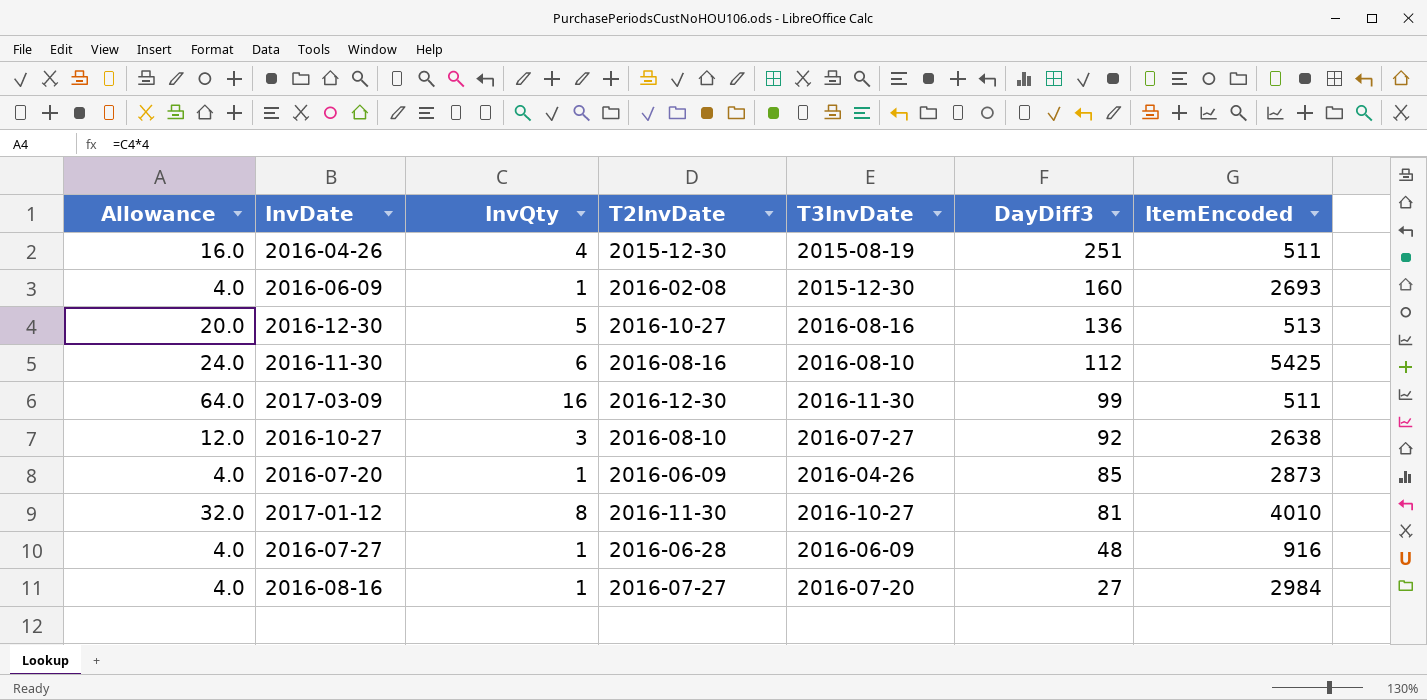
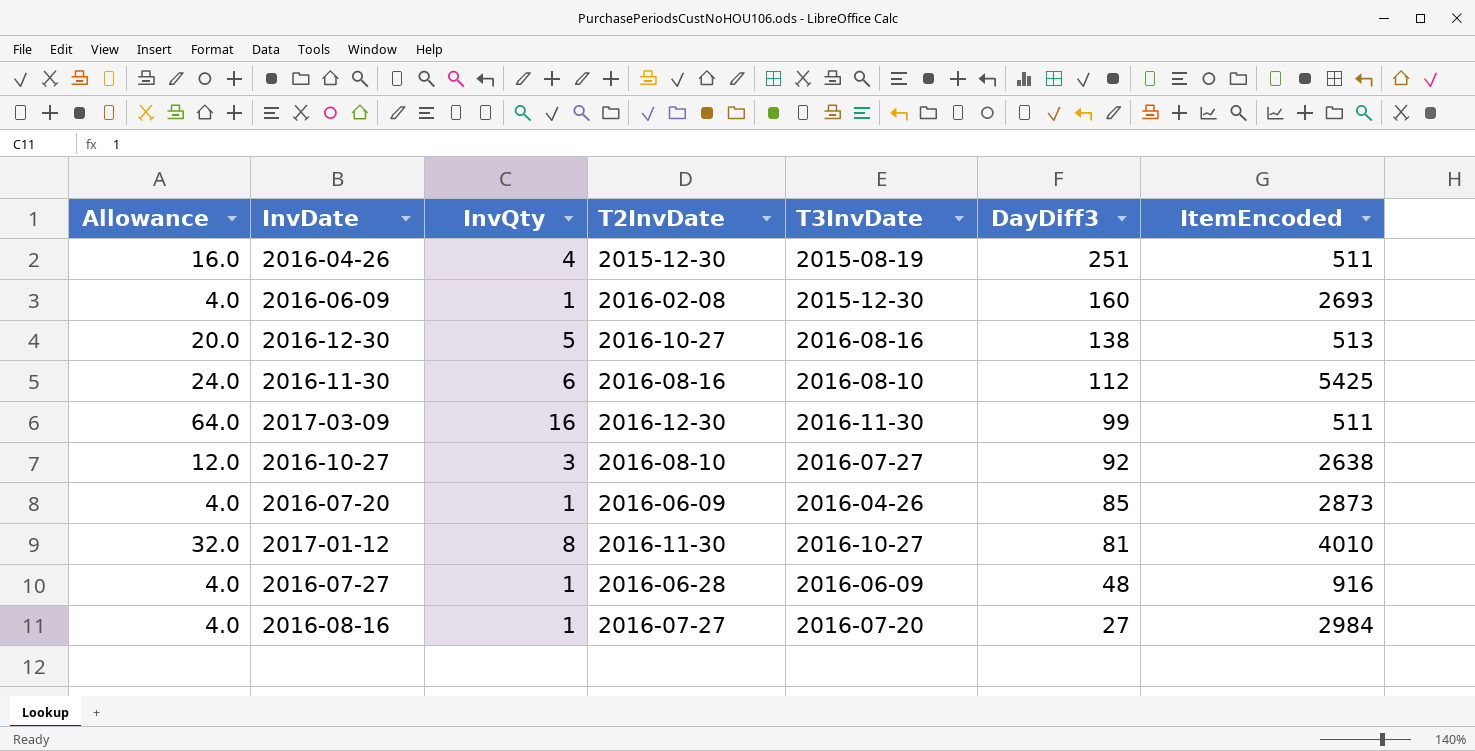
2016-12-30 | DayDiff3: 136 -> 138

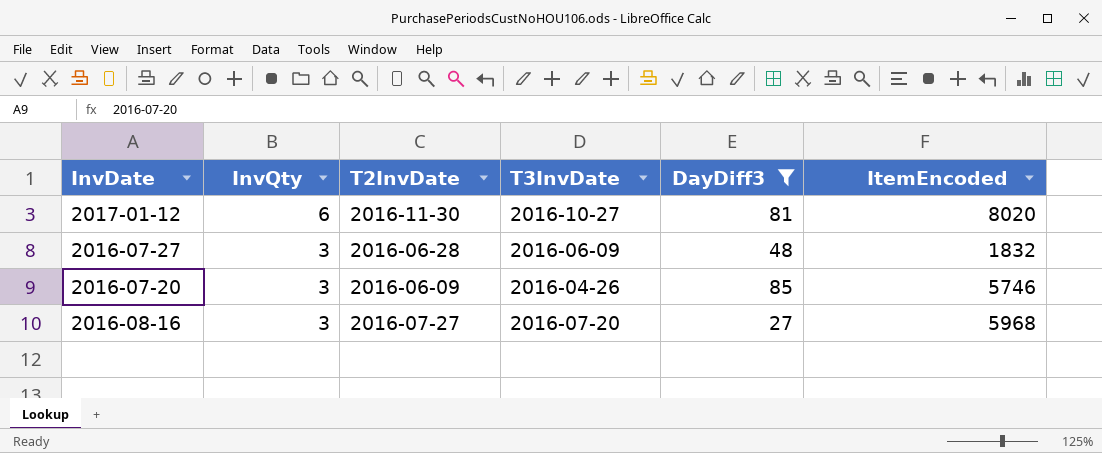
filter: none -> DayDiff3 <= 85
row order: DayDiff3 descending -> InvQty descending
column Allowance | formula: [InvQty] * 4 -> none
2017-01-12 | InvQty: 8 -> 6
2017-01-12 | ItemEncoded: 4010 -> 8020
2016-07-27 | InvQty: 1 -> 3
2016-07-27 | ItemEncoded: 916 -> 1832
2016-07-20 | InvQty: 1 -> 3
2016-07-20 | ItemEncoded: 2873 -> 5746
2016-08-16 | InvQty: 1 -> 3
2016-08-16 | ItemEncoded: 2984 -> 5968

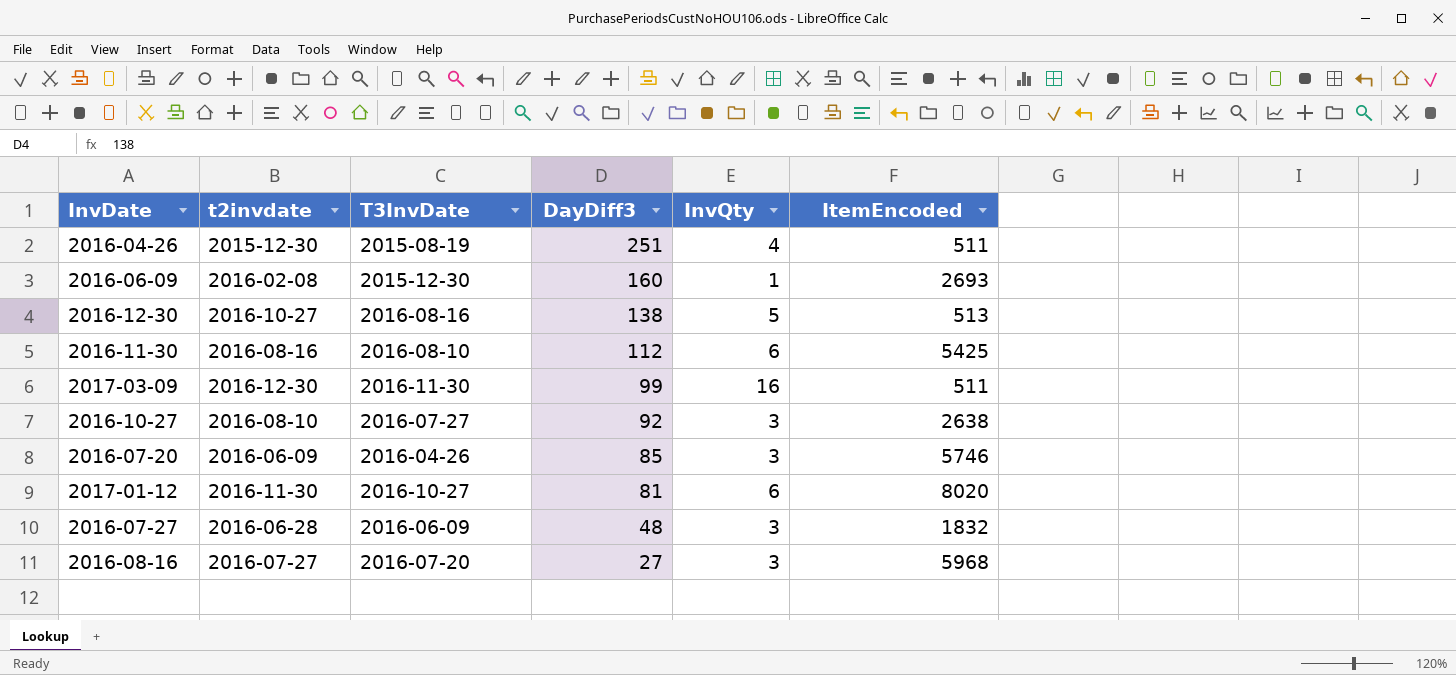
filter: DayDiff3 <= 85 -> none
row order: InvQty descending -> DayDiff3 descending
column name: T2InvDate -> t2invdate
column InvQty | position: 2 -> 5

